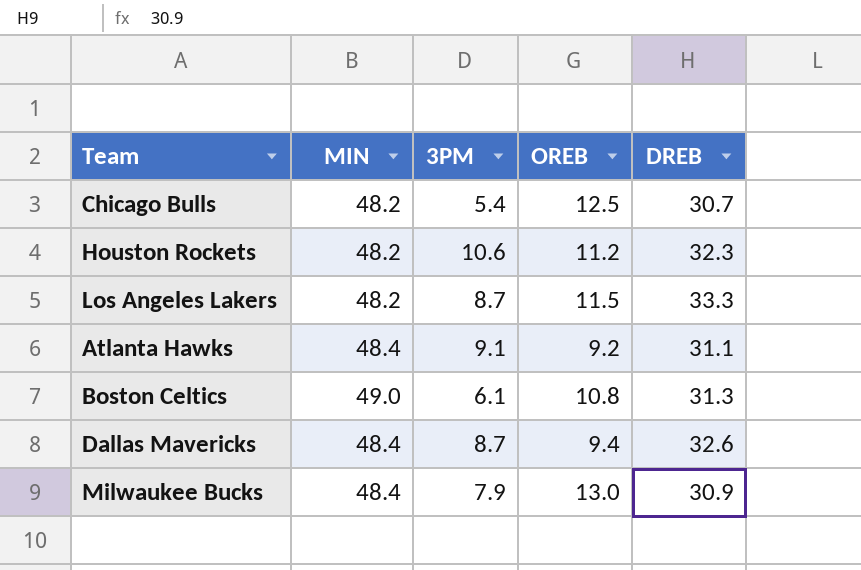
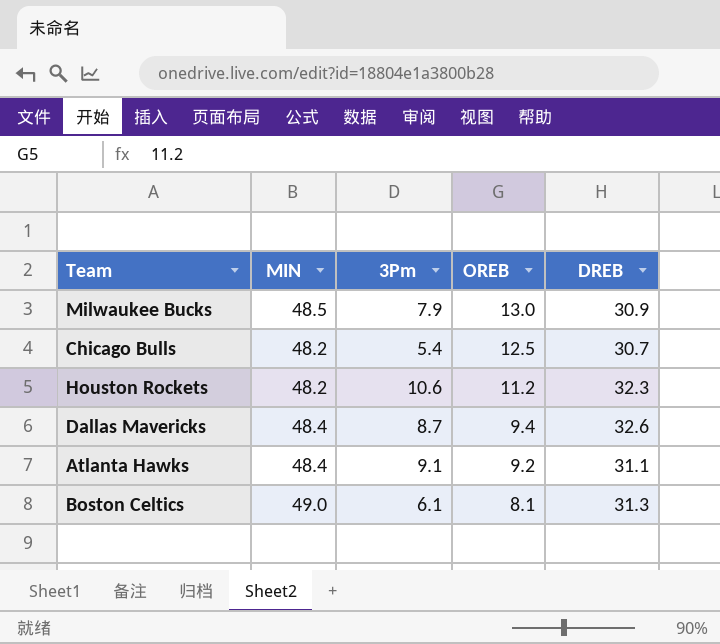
row order: none -> OREB descending
column name: 3PM -> 3Pm
row Los Angeles Lakers: 48.2 | 8.7 | 11.5 | 33.3 -> none
Milwaukee Bucks | MIN: 48.4 -> 48.5
Boston Celtics | OREB: 10.8 -> 8.1

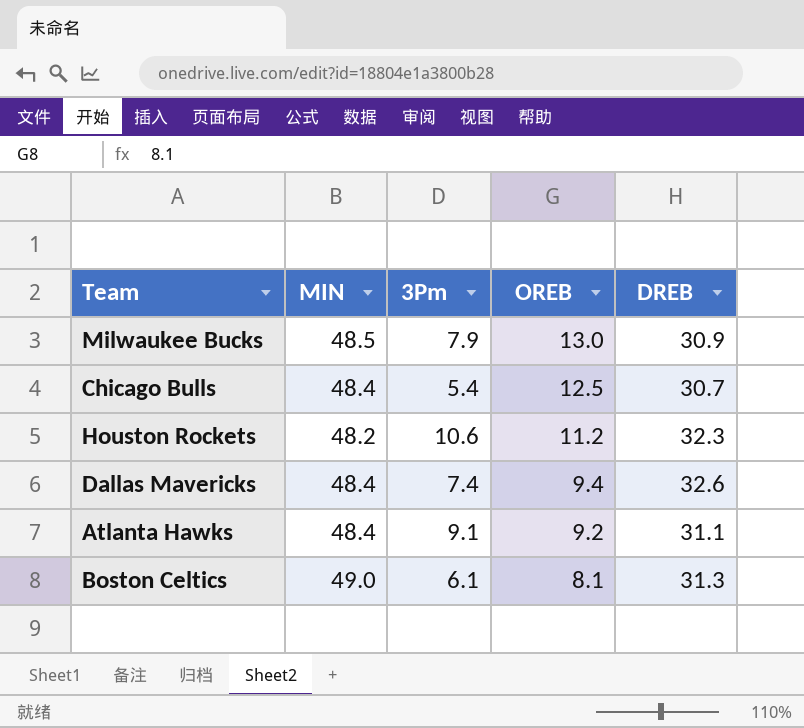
Chicago Bulls | MIN: 48.2 -> 48.4
Dallas Mavericks | 3Pm: 8.7 -> 7.4

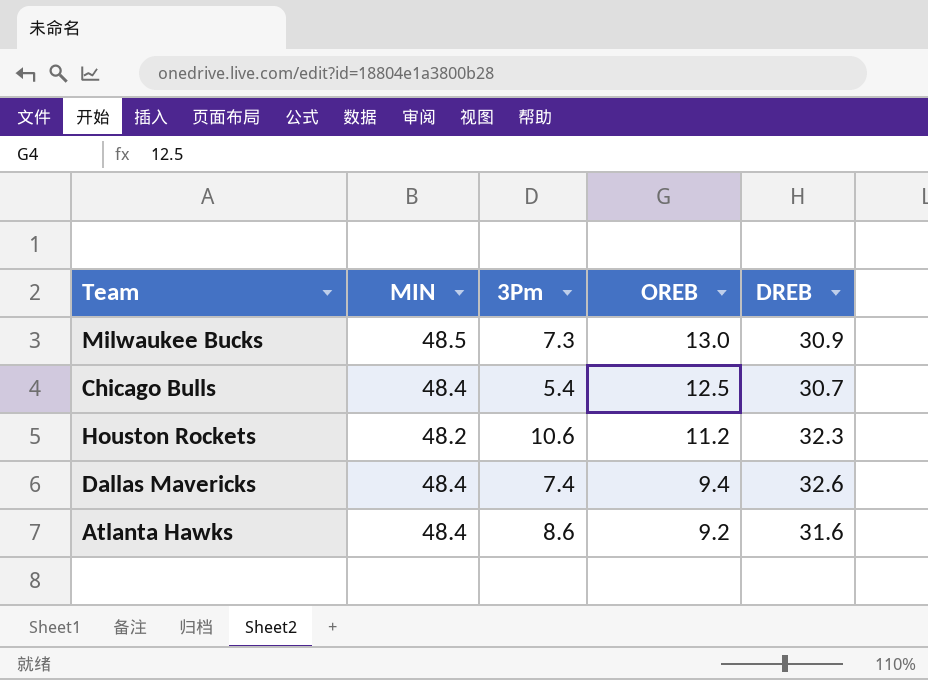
row Boston Celtics: 49.0 | 6.1 | 8.1 | 31.3 -> none
Milwaukee Bucks | 3Pm: 7.9 -> 7.3
Atlanta Hawks | 3Pm: 9.1 -> 8.6
Atlanta Hawks | DREB: 31.1 -> 31.6

